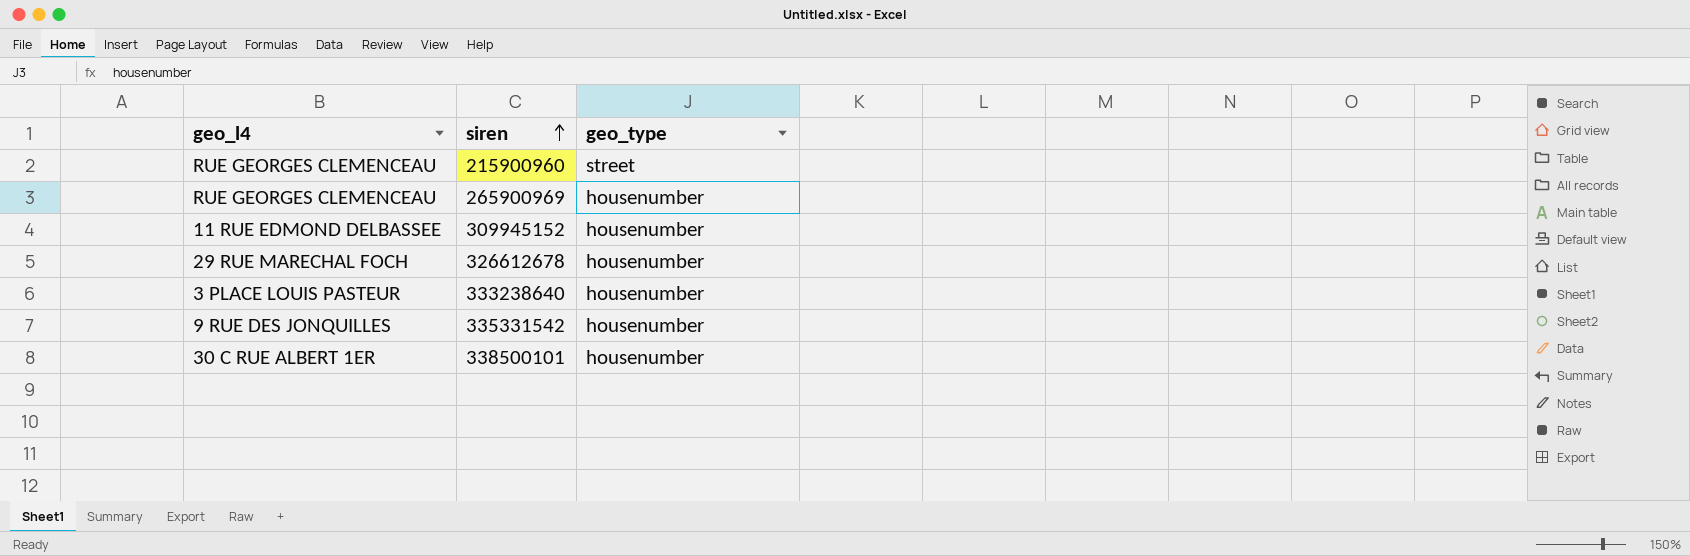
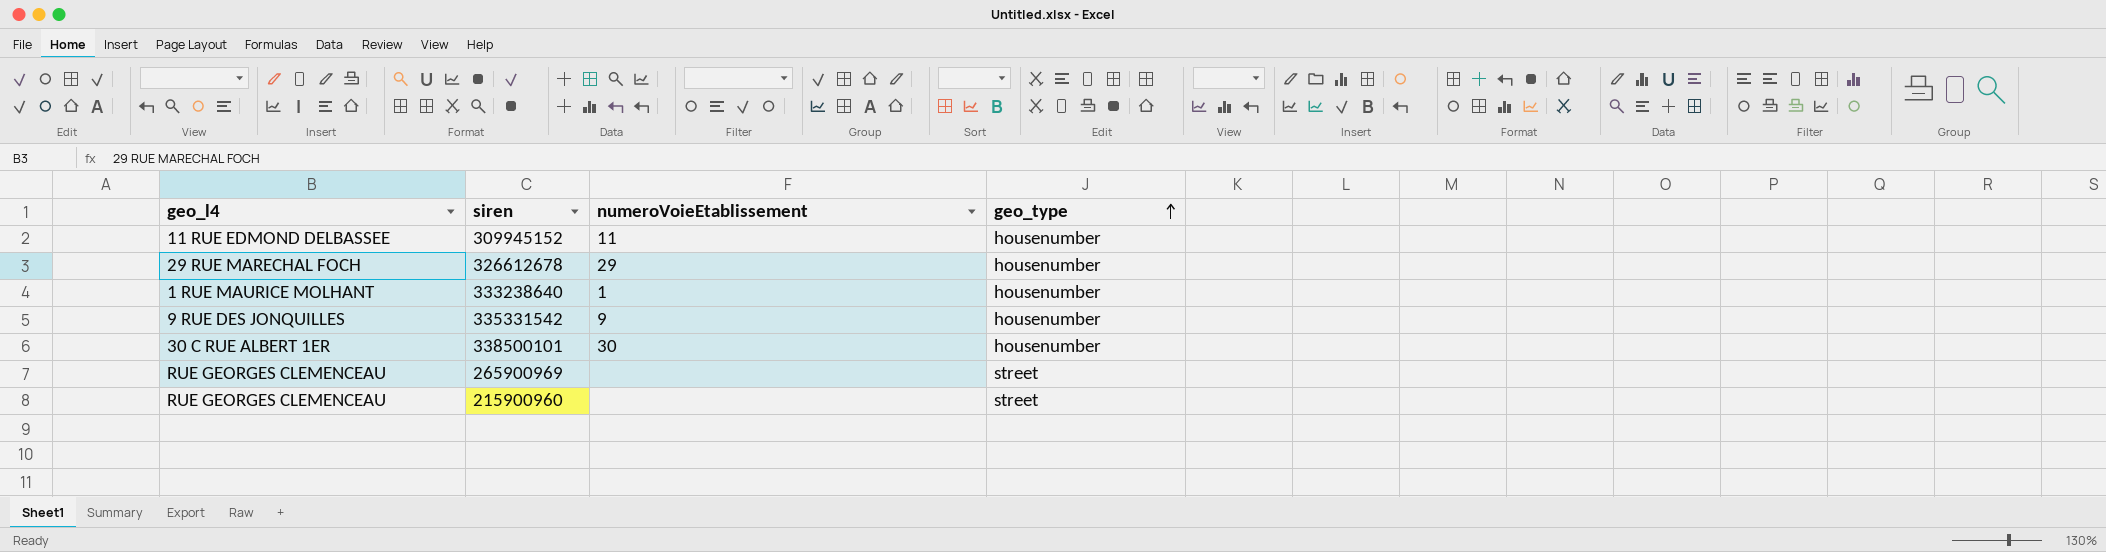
row order: siren ascending -> geo_type ascending
column numeroVoieEtablissement | position: none -> 3
333238640 | geo_l4: 3 PLACE LOUIS PASTEUR -> 1 RUE MAURICE MOLHANT
265900969 | geo_type: housenumber -> street

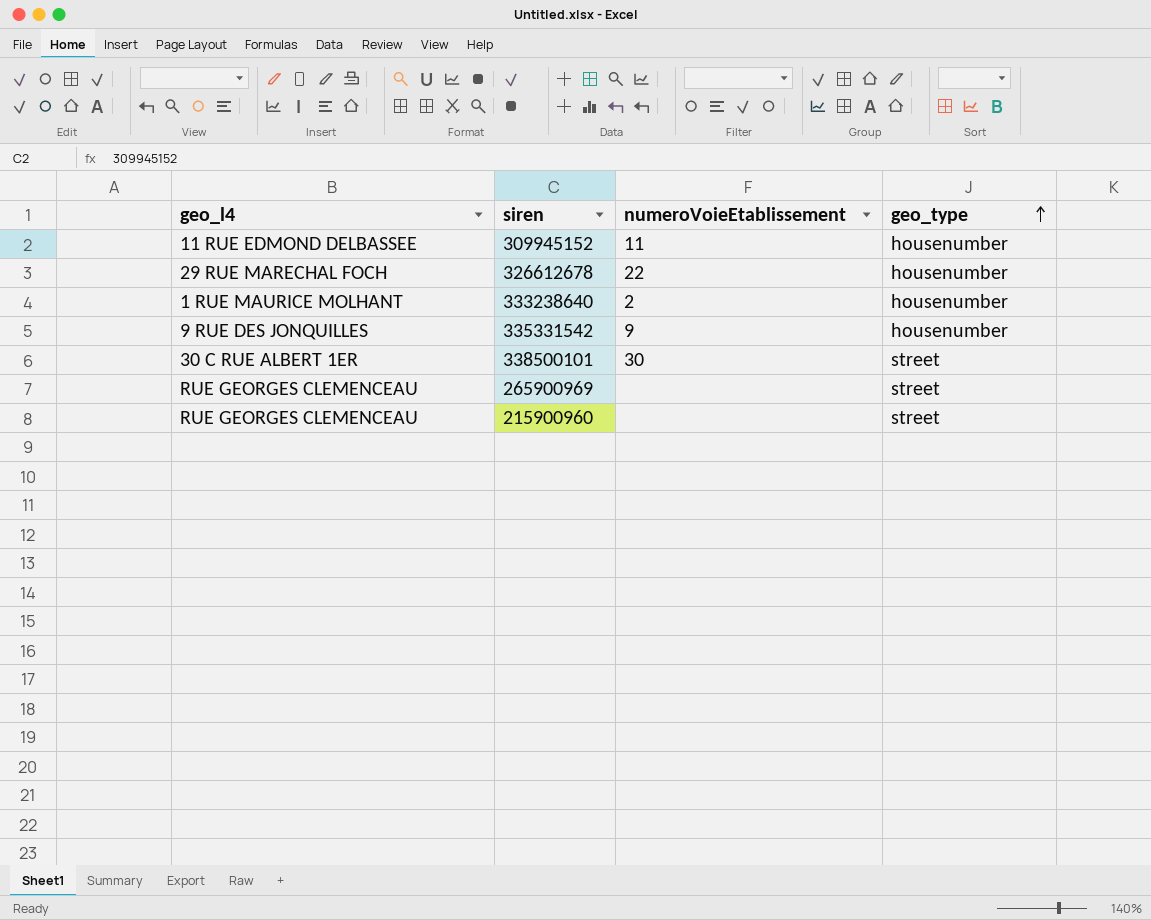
326612678 | numeroVoieEtablissement: 29 -> 22
333238640 | numeroVoieEtablissement: 1 -> 2
338500101 | geo_type: housenumber -> street

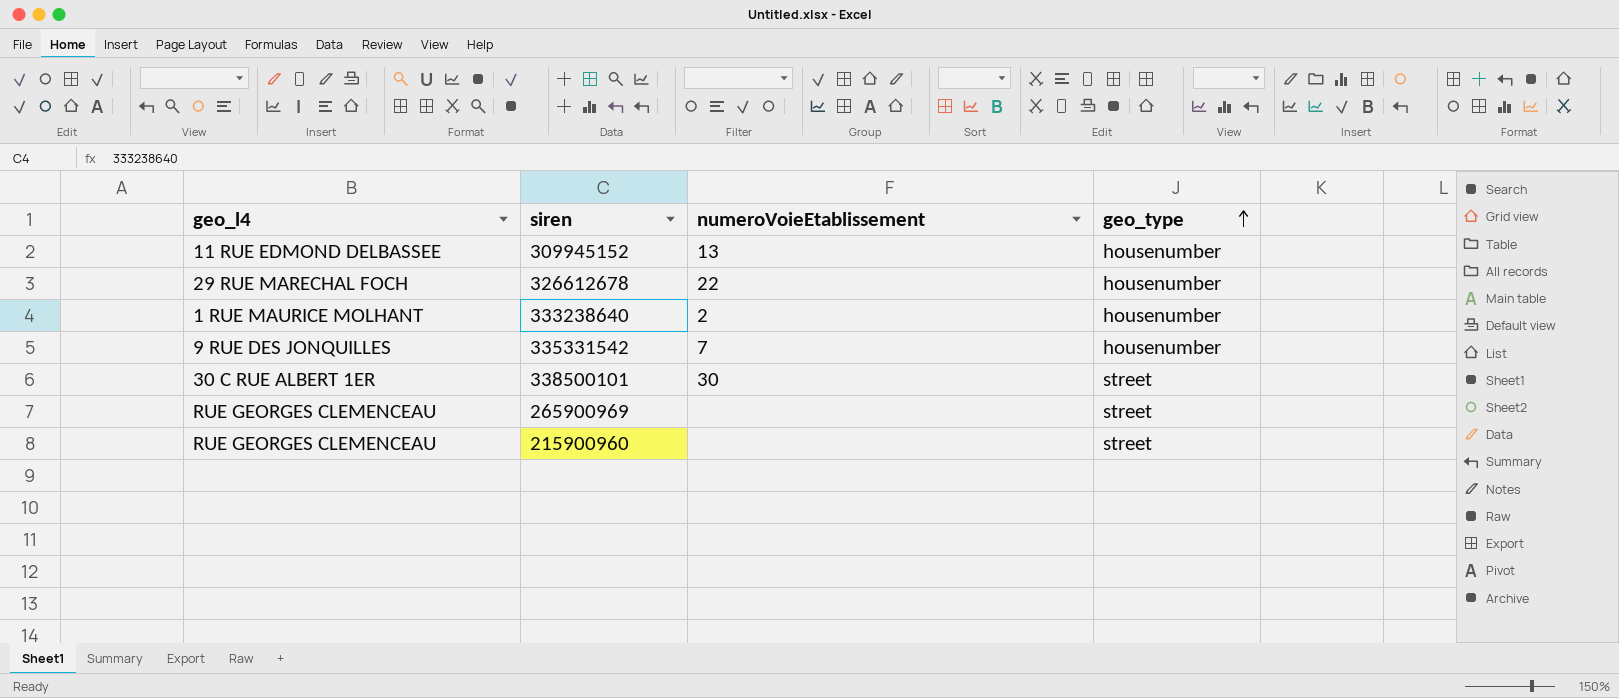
309945152 | numeroVoieEtablissement: 11 -> 13
335331542 | numeroVoieEtablissement: 9 -> 7

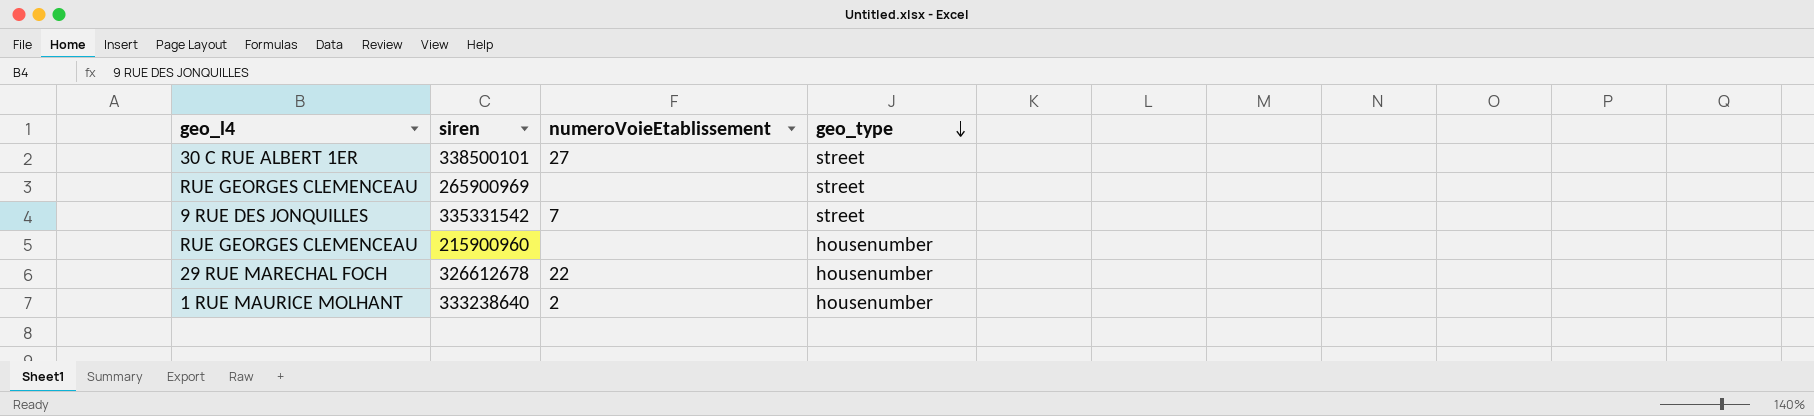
row order: geo_type ascending -> geo_type descending
row 309945152: 11 RUE EDMOND DELBASSEE | 13 | housenumber -> none
338500101 | numeroVoieEtablissement: 30 -> 27
335331542 | geo_type: housenumber -> street
215900960 | geo_type: street -> housenumber

